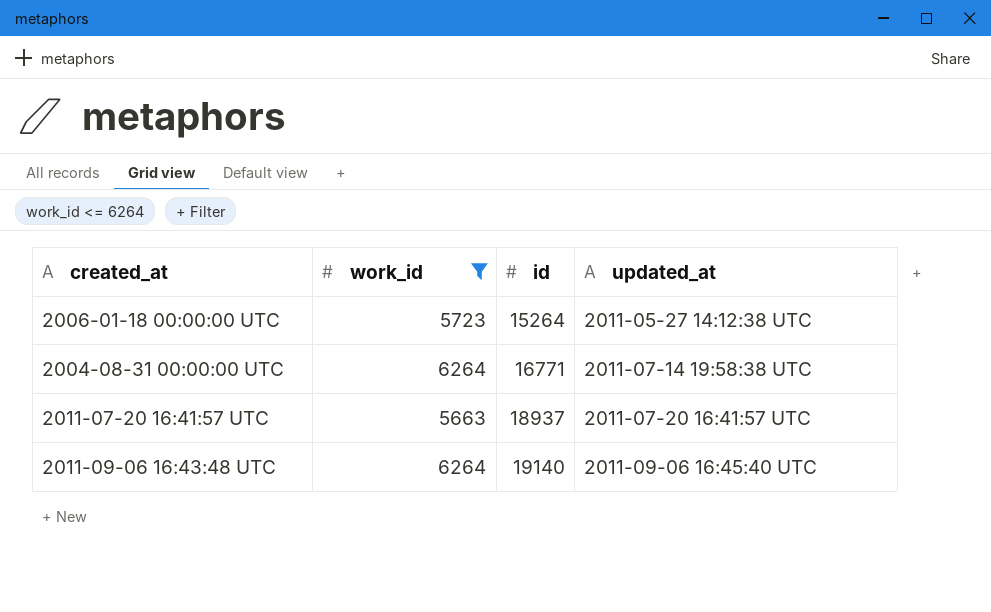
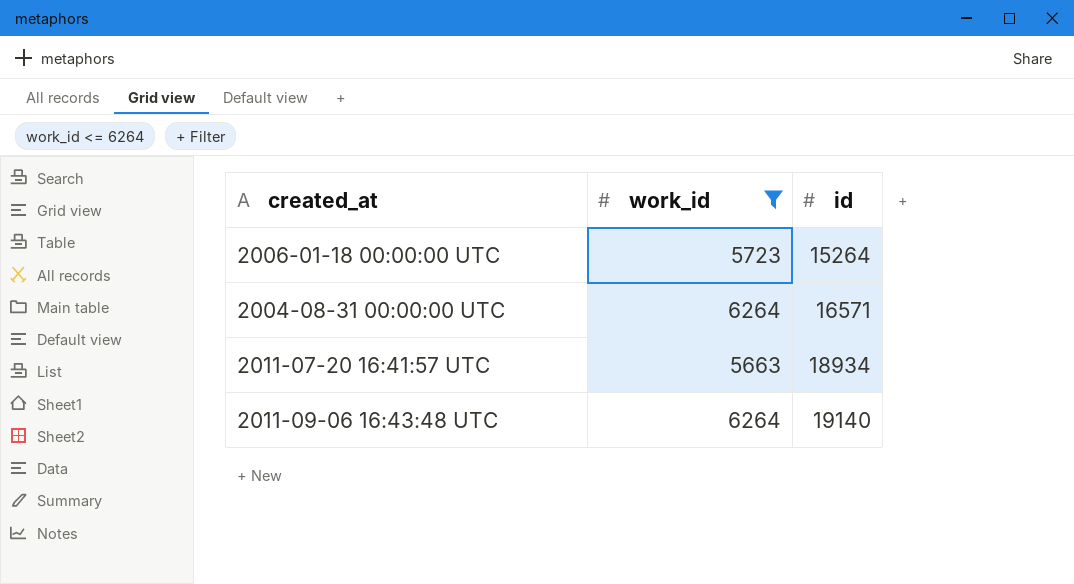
column updated_at | position: 4 -> none
2004-08-31 00:00:00 UTC | id: 16771 -> 16571
2011-07-20 16:41:57 UTC | id: 18937 -> 18934

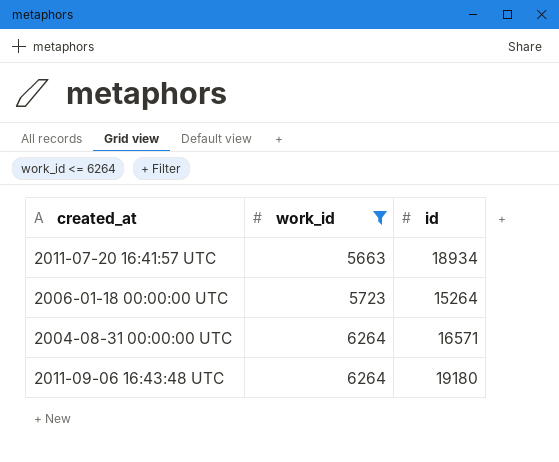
row order: id ascending -> work_id ascending
2011-09-06 16:43:48 UTC | id: 19140 -> 19180

